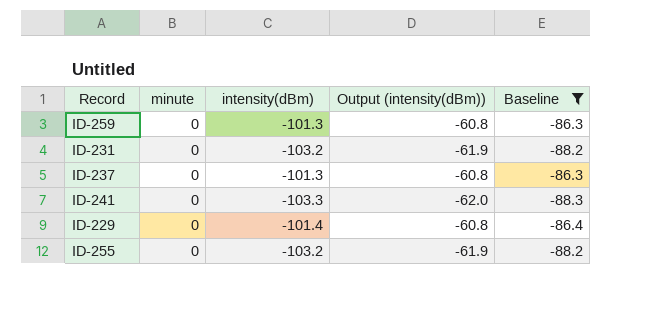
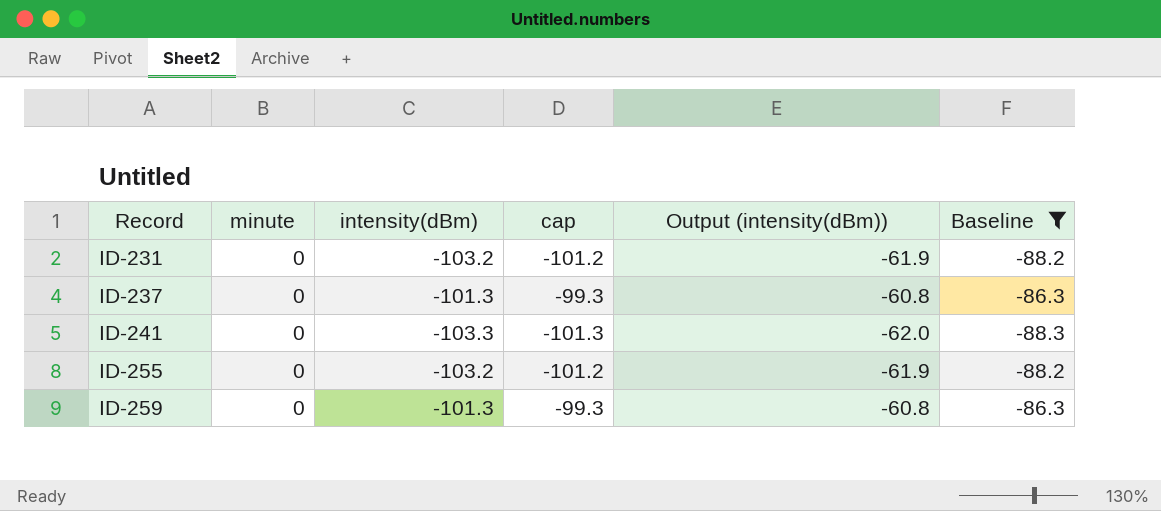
row order: none -> Record ascending
column cap | formula: none -> [intensity(dBm)] + 2
row ID-229: 0 | -101.4 | -60.8 | -86.4 -> none

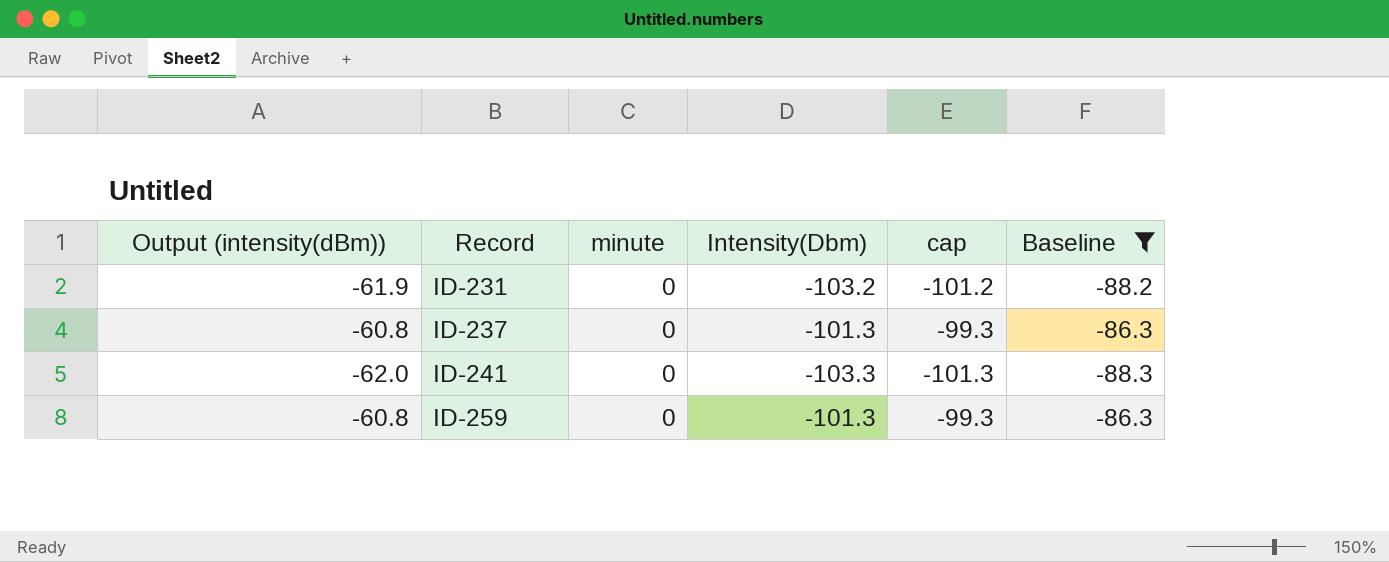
column Output (intensity(dBm)) | position: 5 -> 1
column name: intensity(dBm) -> Intensity(Dbm)
row ID-255: 0 | -103.2 | -101.2 | -61.9 | -88.2 -> none

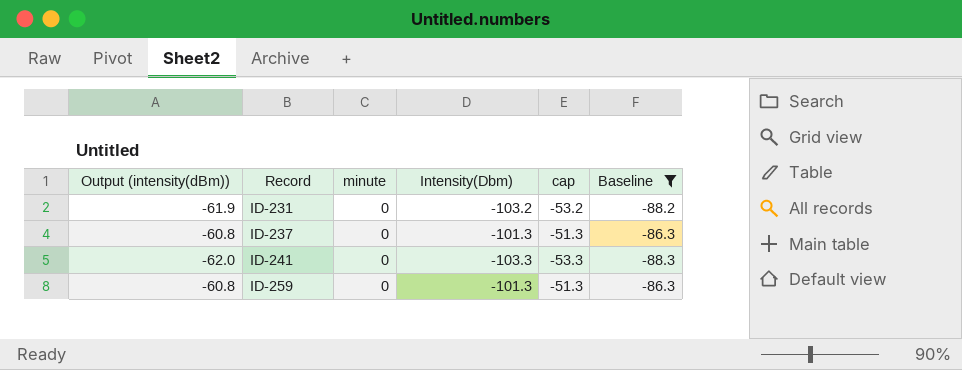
column cap | formula: [Intensity(Dbm)] + 2 -> [Intensity(Dbm)] + 50

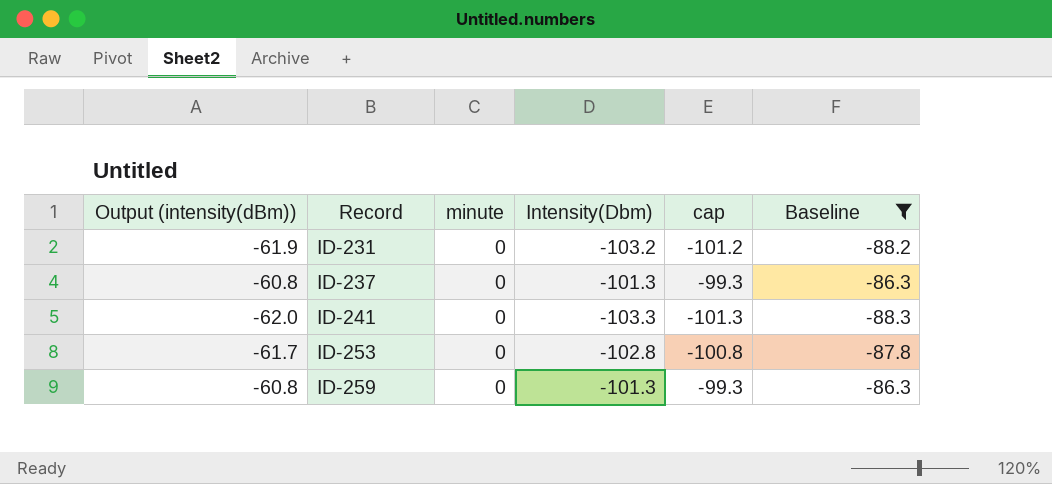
column cap | formula: [Intensity(Dbm)] + 50 -> [Intensity(Dbm)] + 2
row ID-253: none -> -61.7 | 0 | -102.8 | -100.8 | -87.8

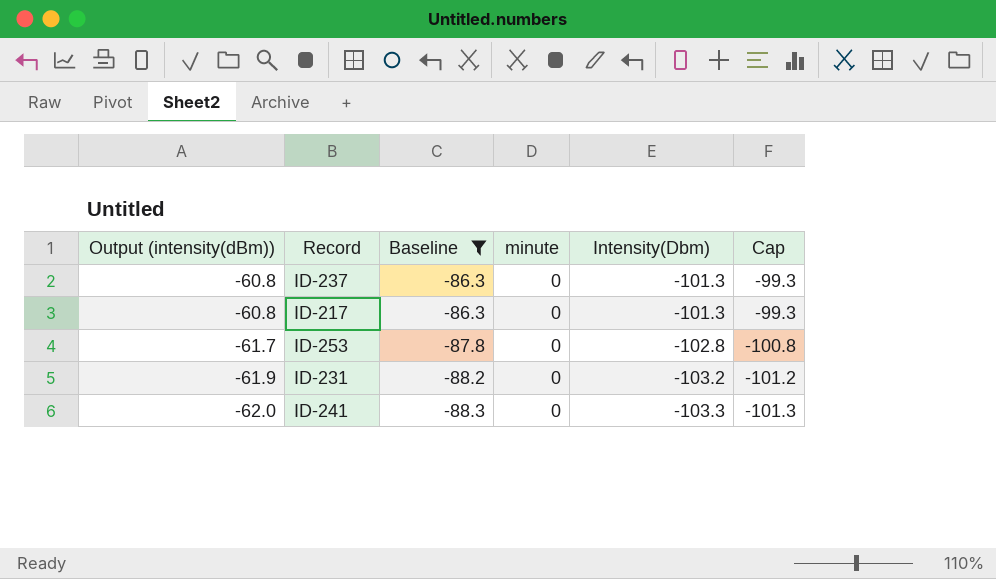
row order: Record ascending -> Output (intensity(dBm)) descending
column Baseline | position: 6 -> 3
column name: cap -> Cap
row ID-259: -60.8 | 0 | -101.3 | -99.3 | -86.3 -> none
row ID-217: none -> -60.8 | -86.3 | 0 | -101.3 | -99.3

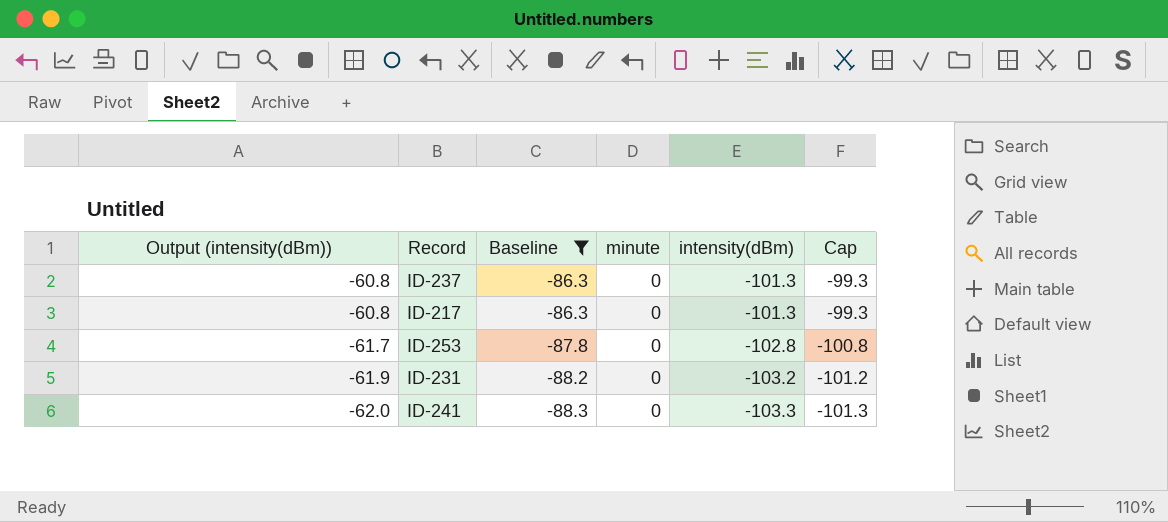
column name: Intensity(Dbm) -> intensity(dBm)

